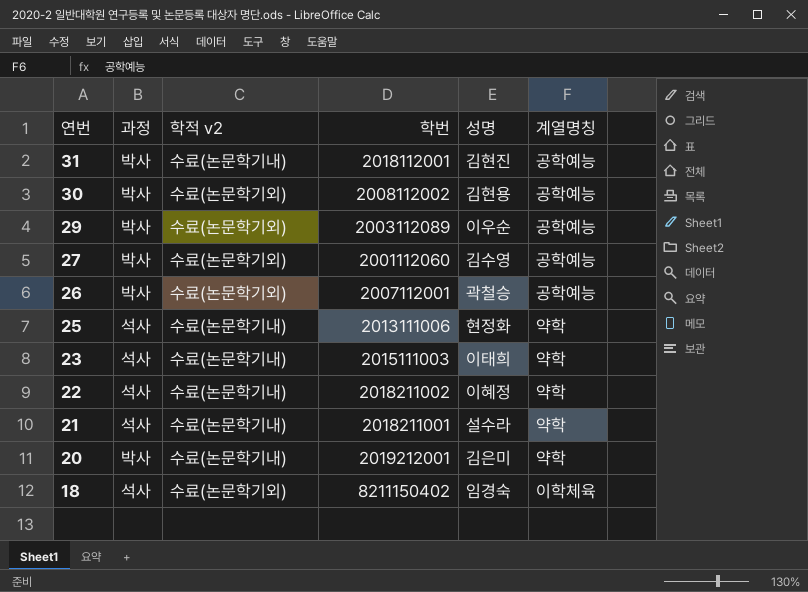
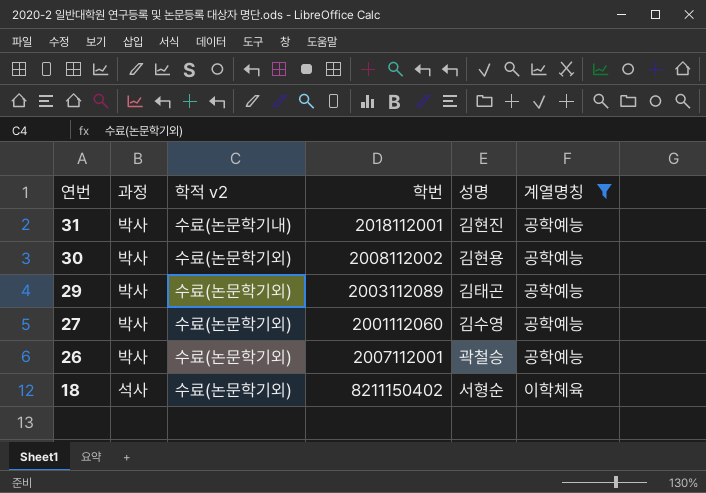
filter: none -> 계열명칭 != 약학
29 | 성명: 이우순 -> 김태곤
18 | 성명: 임경숙 -> 서형순

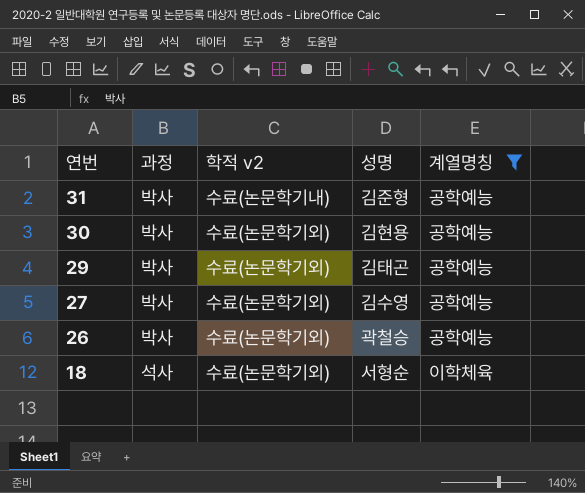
column 학번 | position: 4 -> none
31 | 성명: 김현진 -> 김준형

